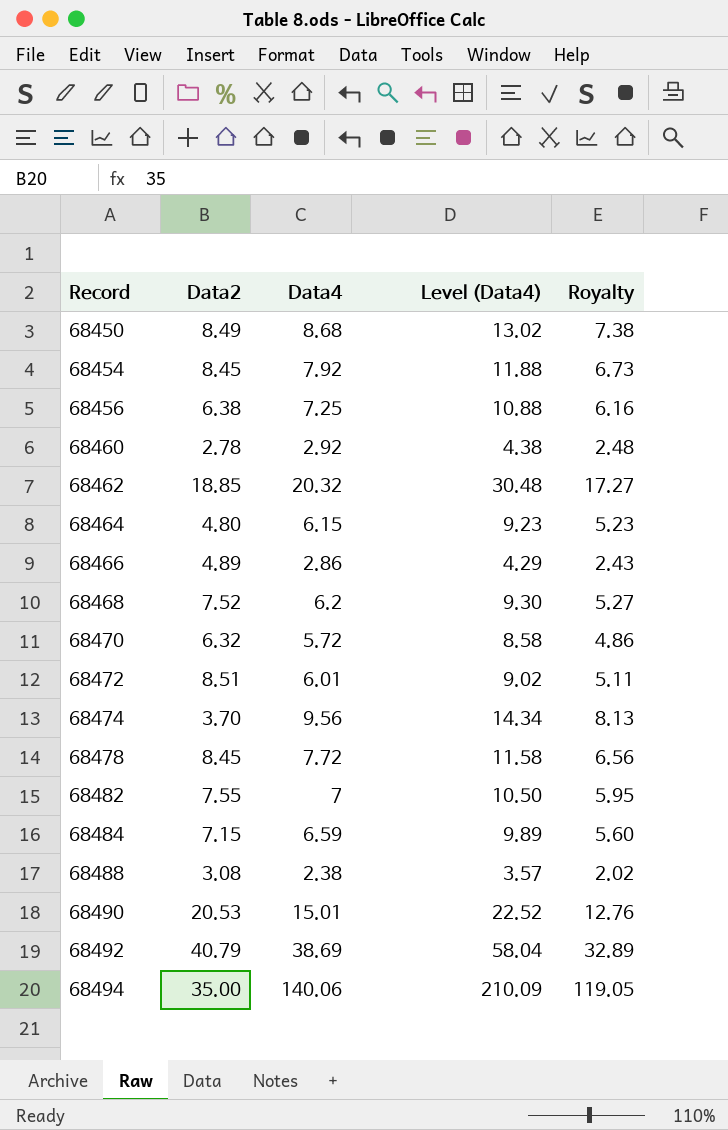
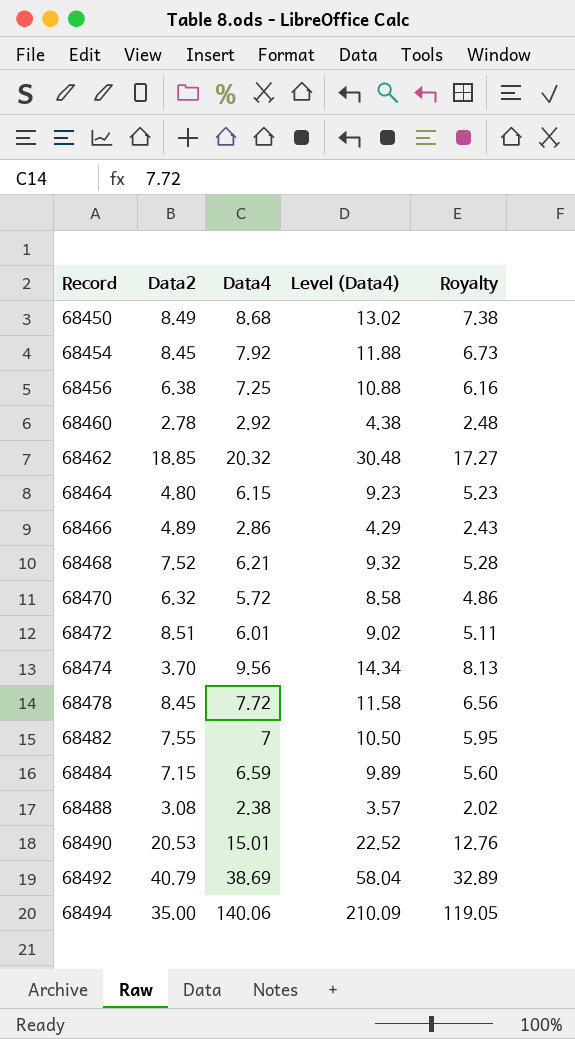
68468 | Data4: 6.2 -> 6.21
68468 | Level (Data4): 9.30 -> 9.32
68468 | Royalty: 5.27 -> 5.28

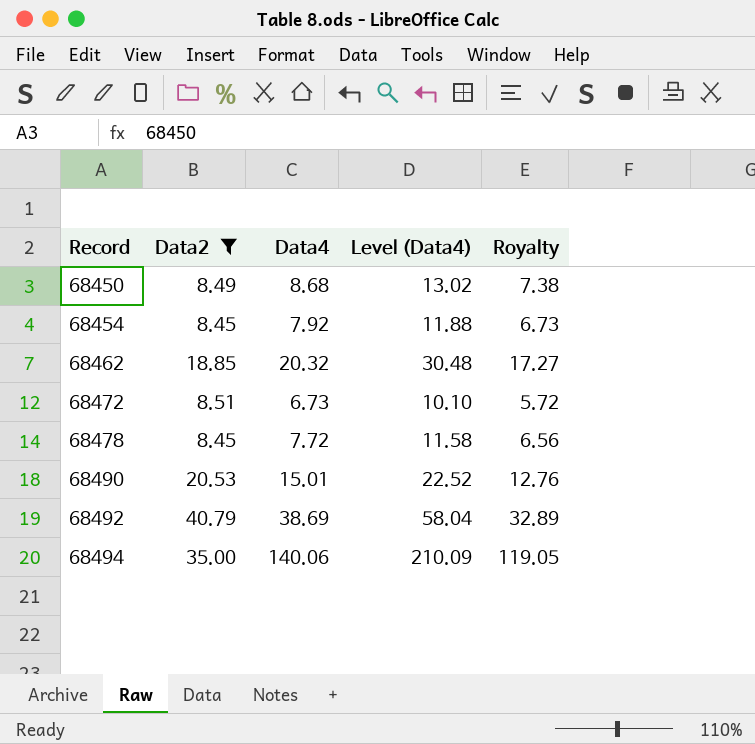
filter: none -> Data2 >= 8.45
68472 | Data4: 6.01 -> 6.73
68472 | Level (Data4): 9.02 -> 10.10
68472 | Royalty: 5.11 -> 5.72

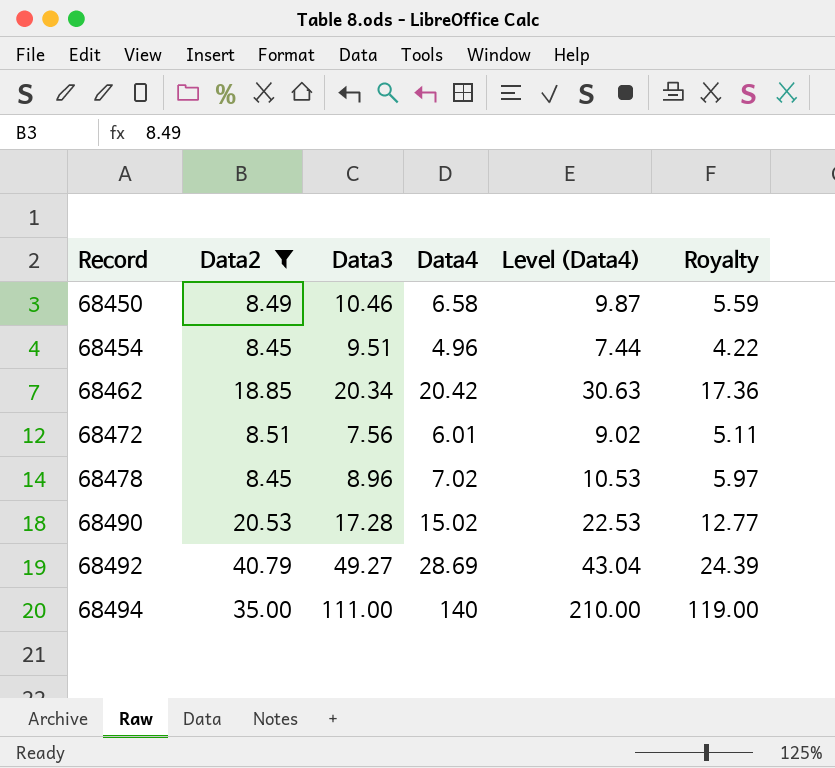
column Data3 | position: none -> 3
68450 | Data4: 8.68 -> 6.58
68450 | Level (Data4): 13.02 -> 9.87
68450 | Royalty: 7.38 -> 5.59
68454 | Data4: 7.92 -> 4.96
68454 | Level (Data4): 11.88 -> 7.44
68454 | Royalty: 6.73 -> 4.22
68462 | Data4: 20.32 -> 20.42
68462 | Level (Data4): 30.48 -> 30.63
68462 | Royalty: 17.27 -> 17.36
68472 | Data4: 6.73 -> 6.01
68472 | Level (Data4): 10.10 -> 9.02
68472 | Royalty: 5.72 -> 5.11
68478 | Data4: 7.72 -> 7.02
68478 | Level (Data4): 11.58 -> 10.53
68478 | Royalty: 6.56 -> 5.97
68490 | Data4: 15.01 -> 15.02
68490 | Level (Data4): 22.52 -> 22.53
68490 | Royalty: 12.76 -> 12.77
68492 | Data4: 38.69 -> 28.69
68492 | Level (Data4): 58.04 -> 43.04
68492 | Royalty: 32.89 -> 24.39
68494 | Data4: 140.06 -> 140
68494 | Level (Data4): 210.09 -> 210.00
68494 | Royalty: 119.05 -> 119.00

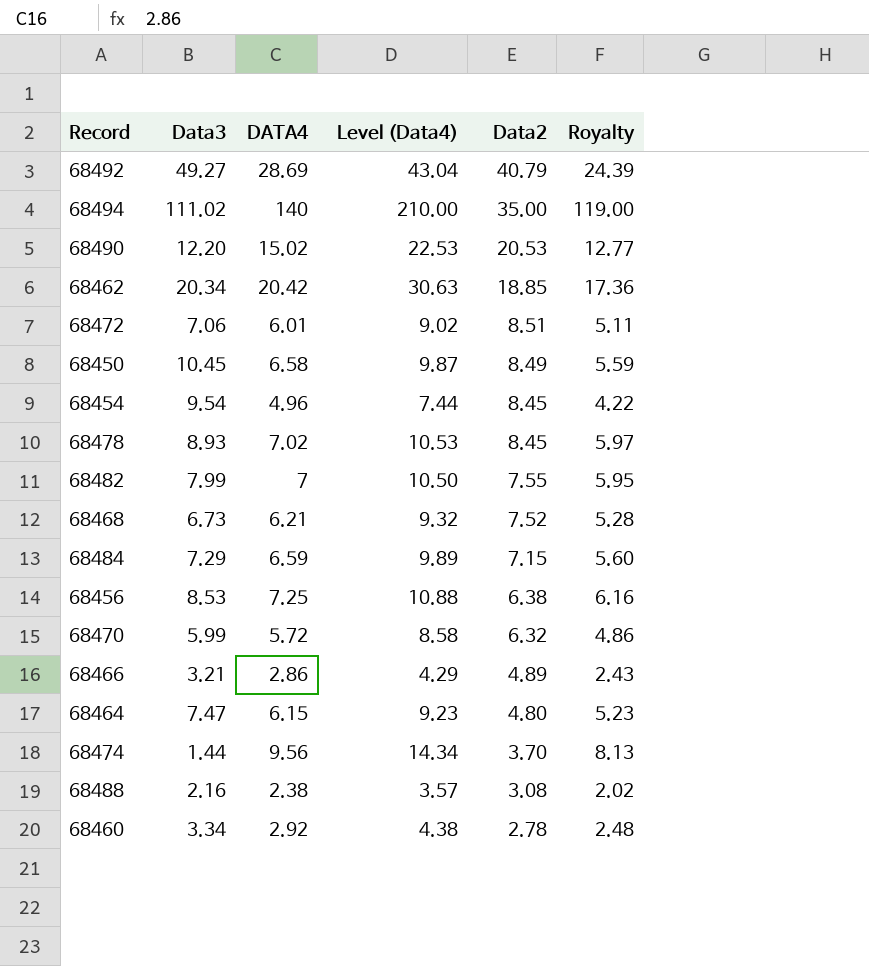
filter: Data2 >= 8.45 -> none
row order: Record ascending -> Data2 descending
column name: Data4 -> DATA4
column Data2 | position: 2 -> 5
68494 | Data3: 111.00 -> 111.02
68490 | Data3: 17.28 -> 12.20
68472 | Data3: 7.56 -> 7.06
68450 | Data3: 10.46 -> 10.45
68454 | Data3: 9.51 -> 9.54
68478 | Data3: 8.96 -> 8.93

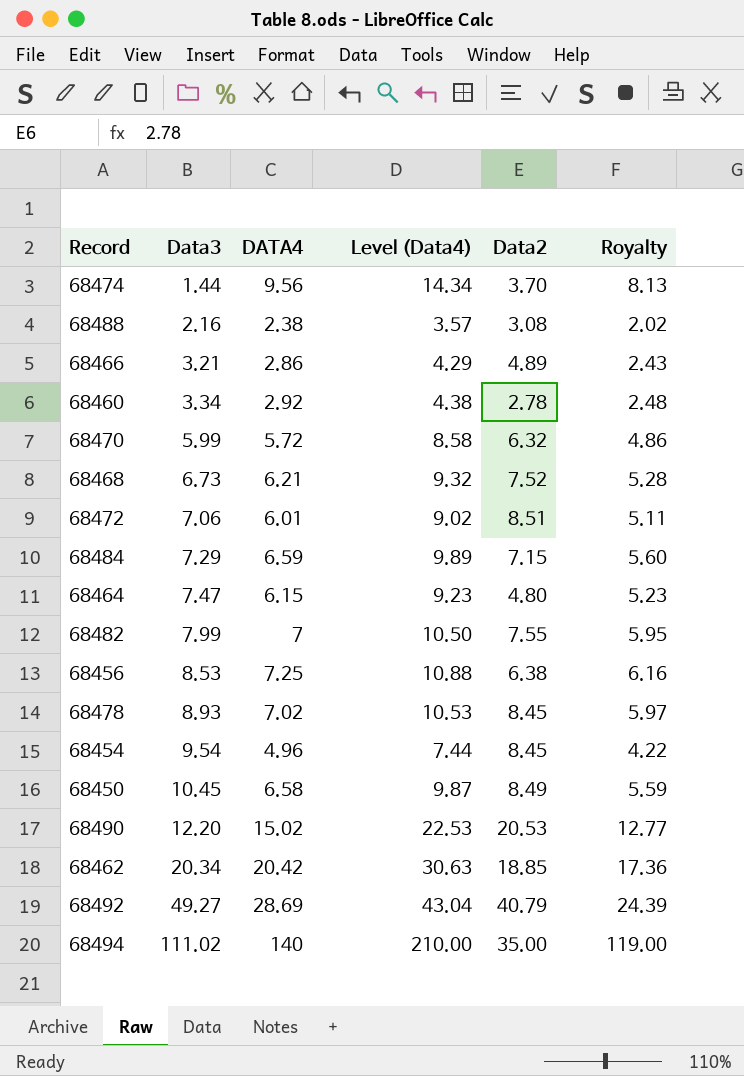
row order: Data2 descending -> Data3 ascending

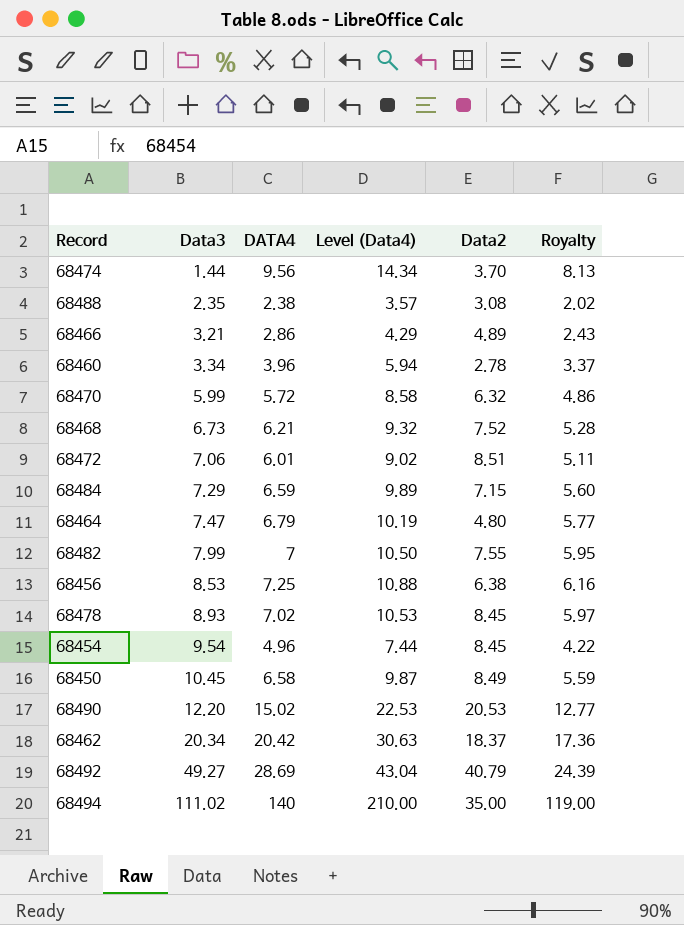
68488 | Data3: 2.16 -> 2.35
68460 | DATA4: 2.92 -> 3.96
68460 | Level (Data4): 4.38 -> 5.94
68460 | Royalty: 2.48 -> 3.37
68464 | DATA4: 6.15 -> 6.79
68464 | Level (Data4): 9.23 -> 10.19
68464 | Royalty: 5.23 -> 5.77
68462 | Data2: 18.85 -> 18.37

